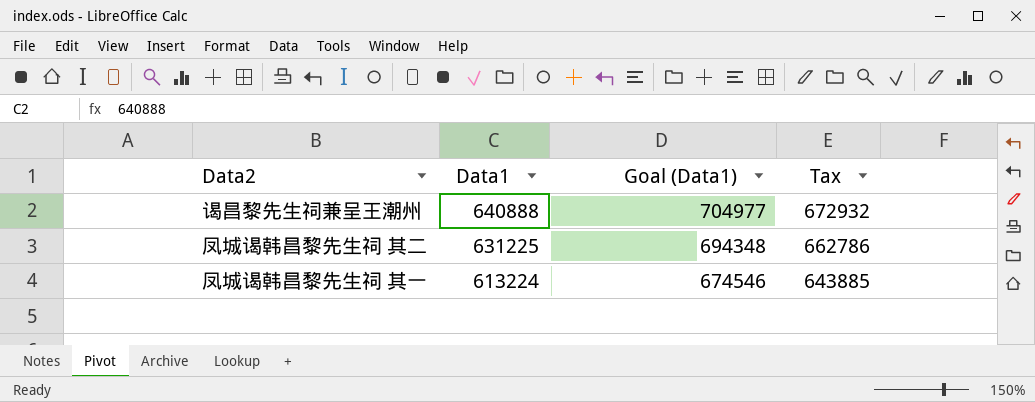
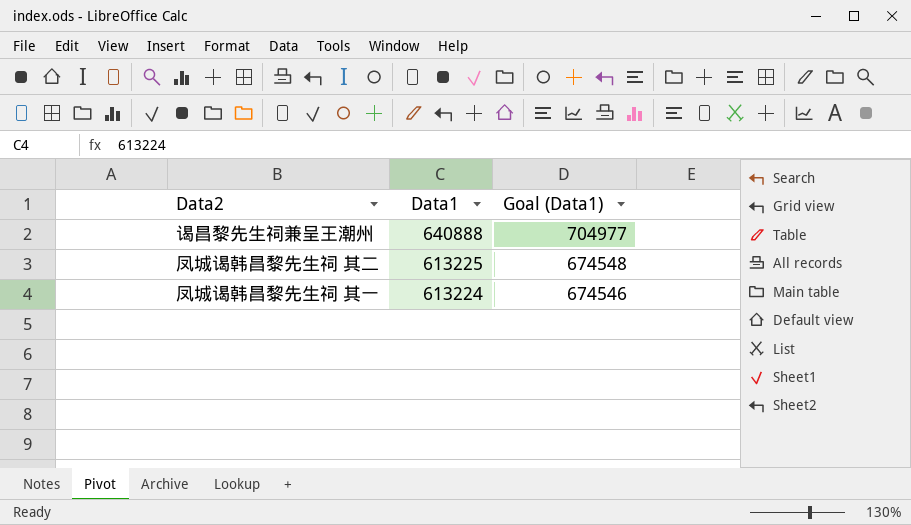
column Tax | formula: [Data1] * 1.05 -> none
凤城谒韩昌黎先生祠 其二 | Data1: 631225 -> 613225
凤城谒韩昌黎先生祠 其二 | Goal (Data1): 694348 -> 674548

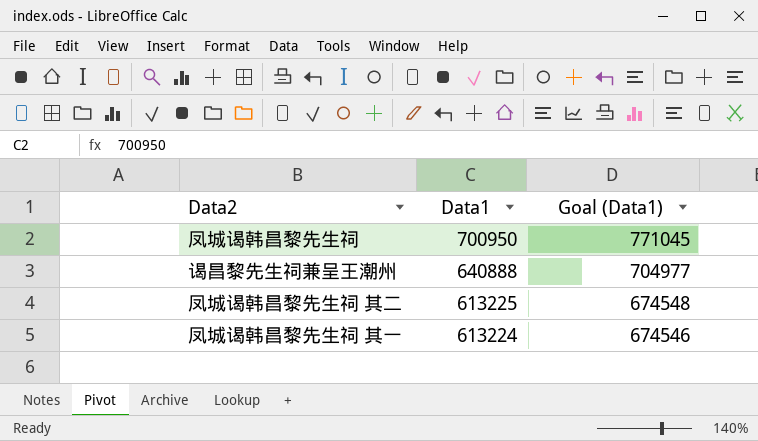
row 凤城谒韩昌黎先生祠: none -> 700950 | 771045

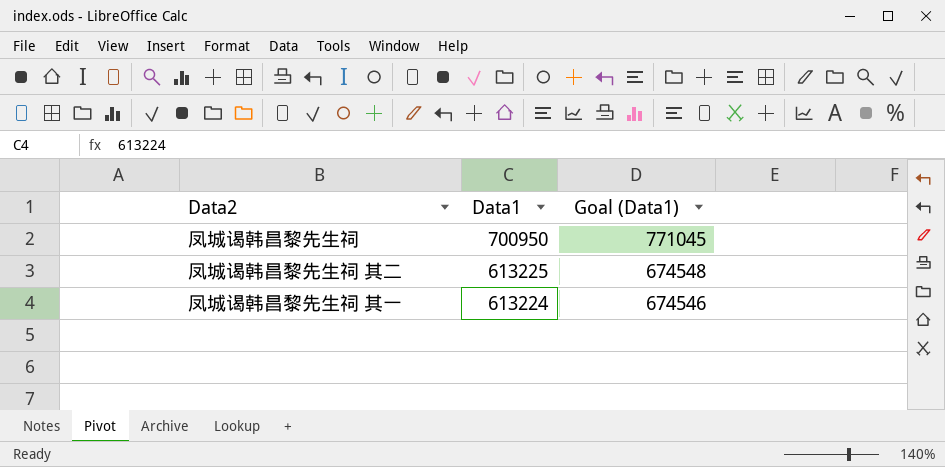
row 谒昌黎先生祠兼呈王潮州: 640888 | 704977 -> none

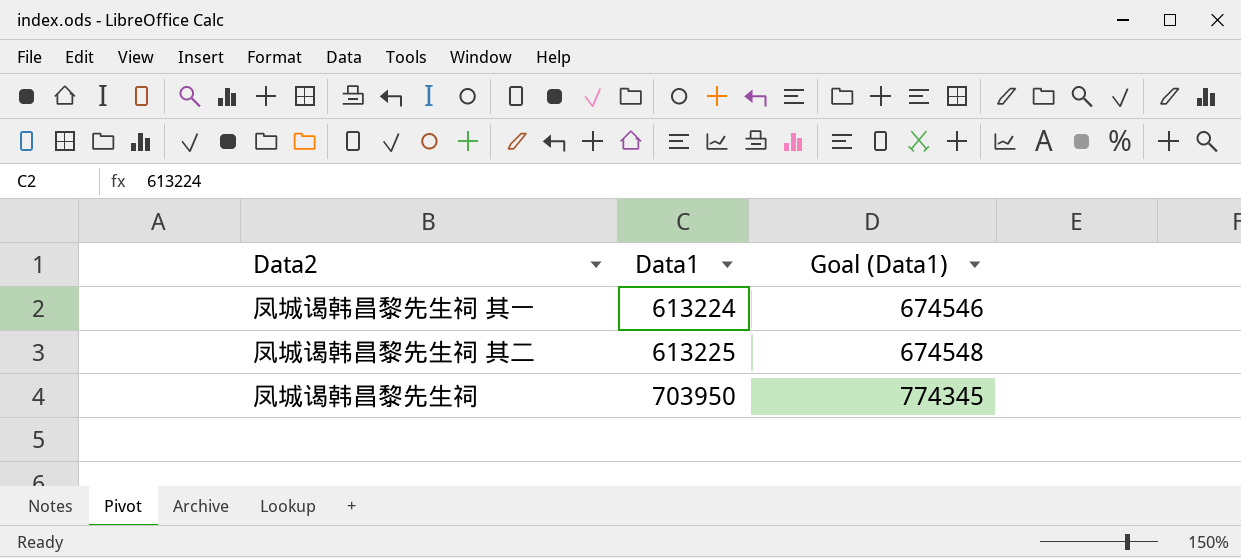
row order: Data1 descending -> Data1 ascending
凤城谒韩昌黎先生祠 | Data1: 700950 -> 703950
凤城谒韩昌黎先生祠 | Goal (Data1): 771045 -> 774345

